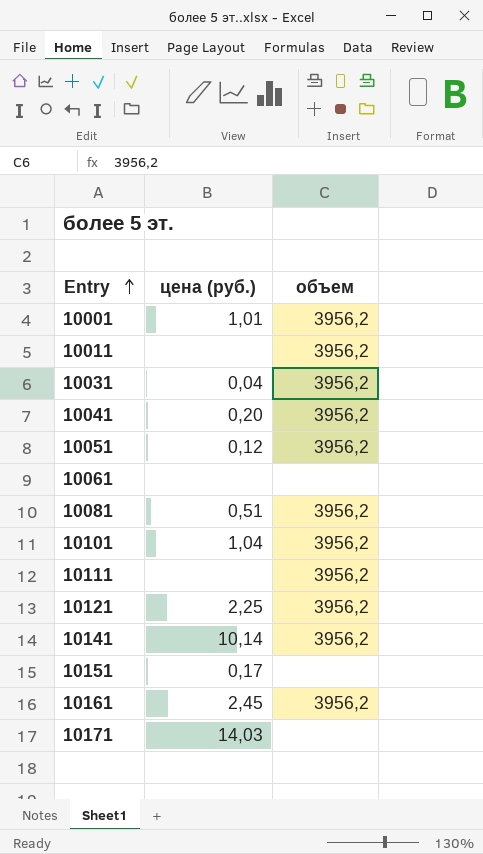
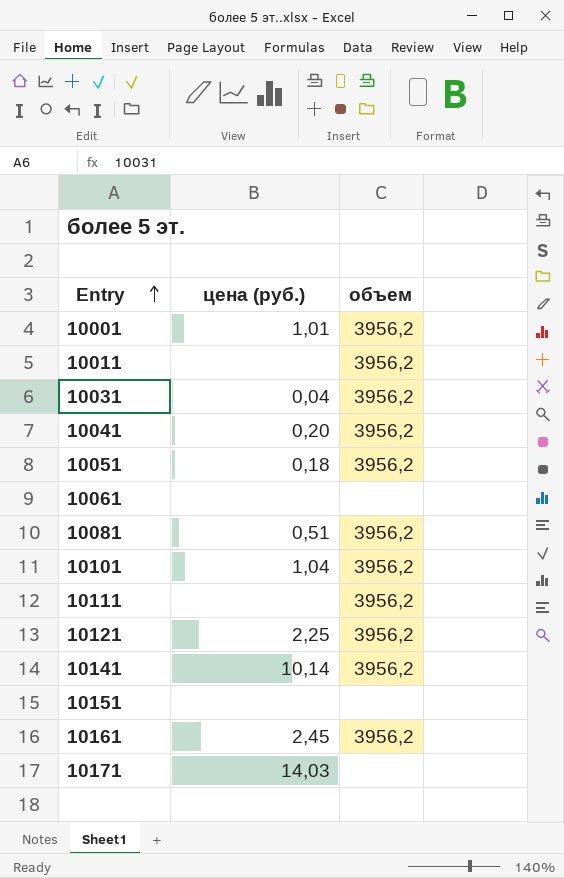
10051 | цена (руб.): 0,12 -> 0,18
10151 | цена (руб.): 0,17 -> none

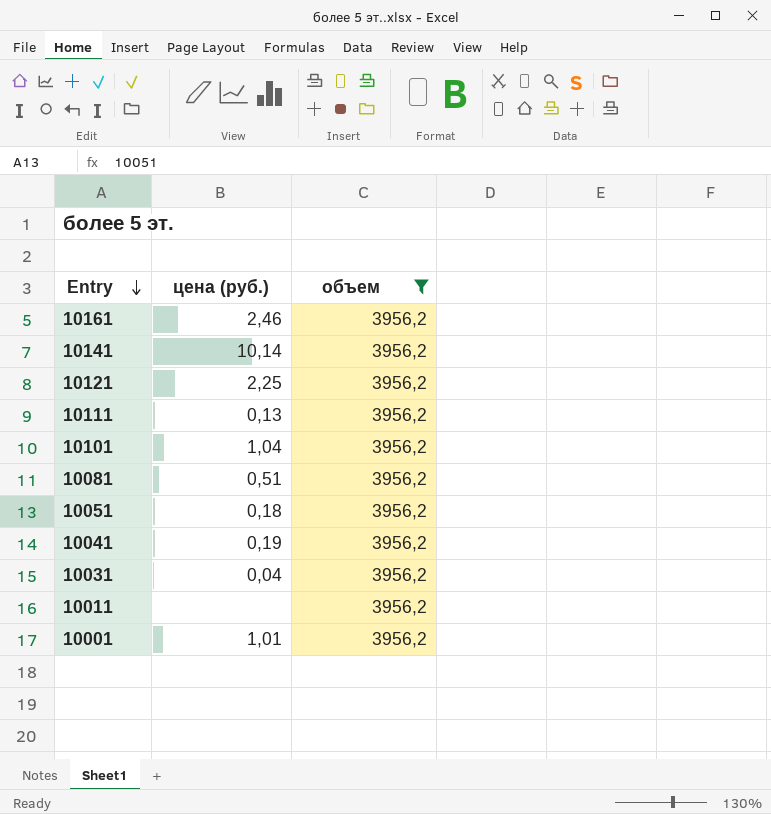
filter: none -> объем = 3956,2
row order: Entry ascending -> Entry descending
10161 | цена (руб.): 2,45 -> 2,46
10111 | цена (руб.): none -> 0,13
10041 | цена (руб.): 0,20 -> 0,19

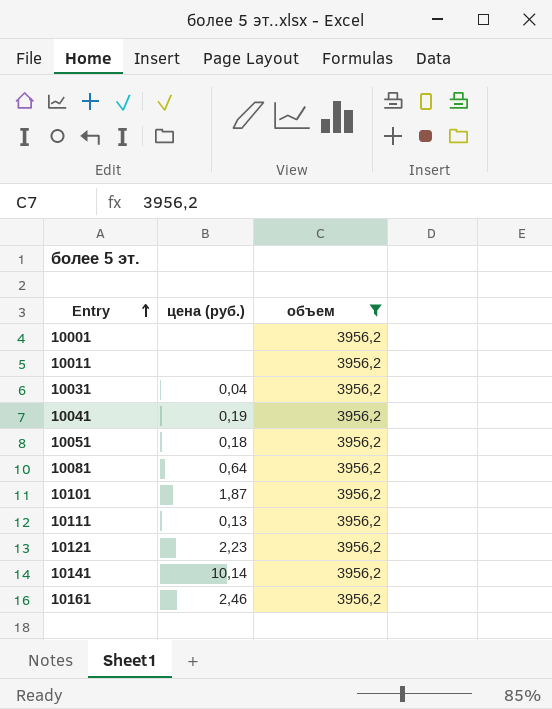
row order: Entry descending -> Entry ascending
10001 | цена (руб.): 1,01 -> none
10081 | цена (руб.): 0,51 -> 0,64
10101 | цена (руб.): 1,04 -> 1,87
10121 | цена (руб.): 2,25 -> 2,23

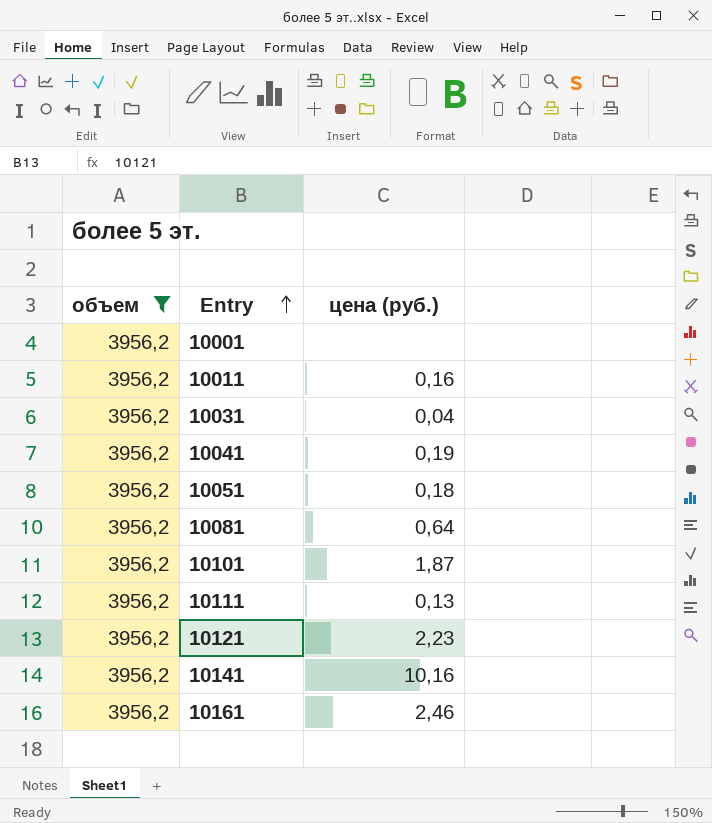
column объем | position: 3 -> 1
10011 | цена (руб.): none -> 0,16
10141 | цена (руб.): 10,14 -> 10,16

